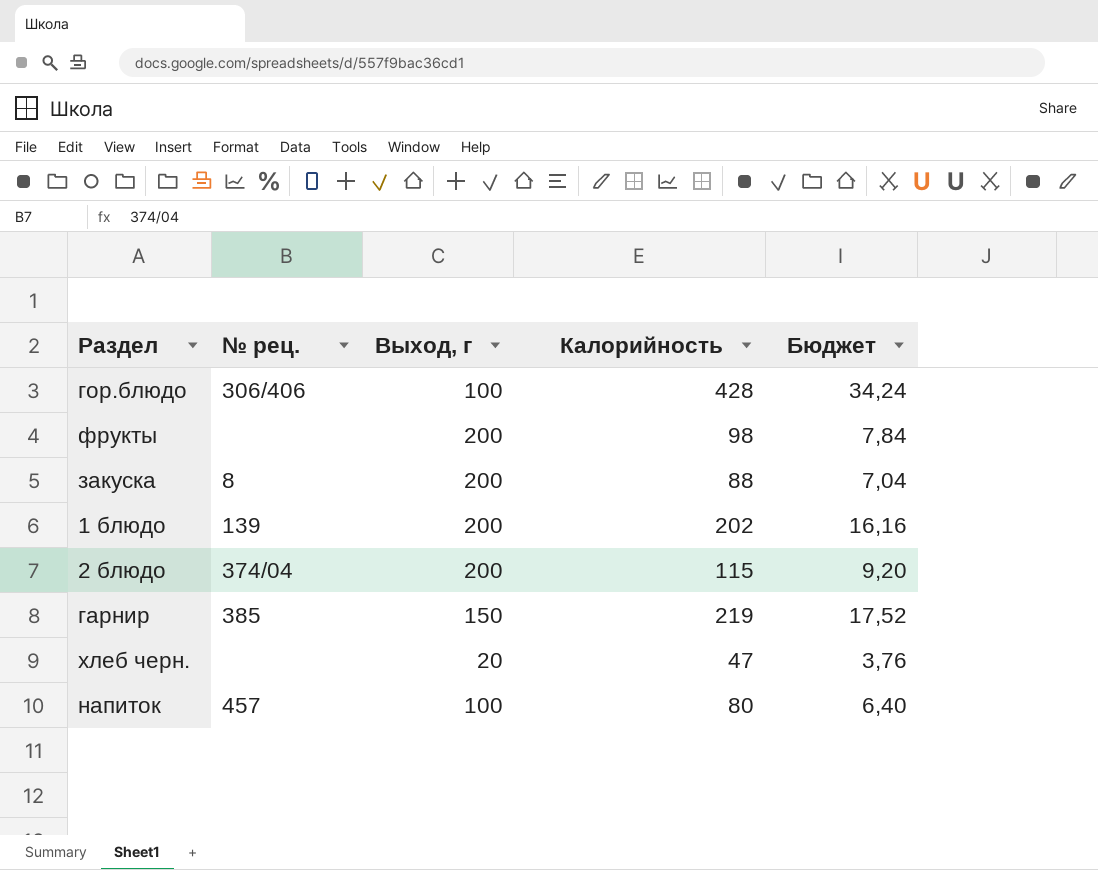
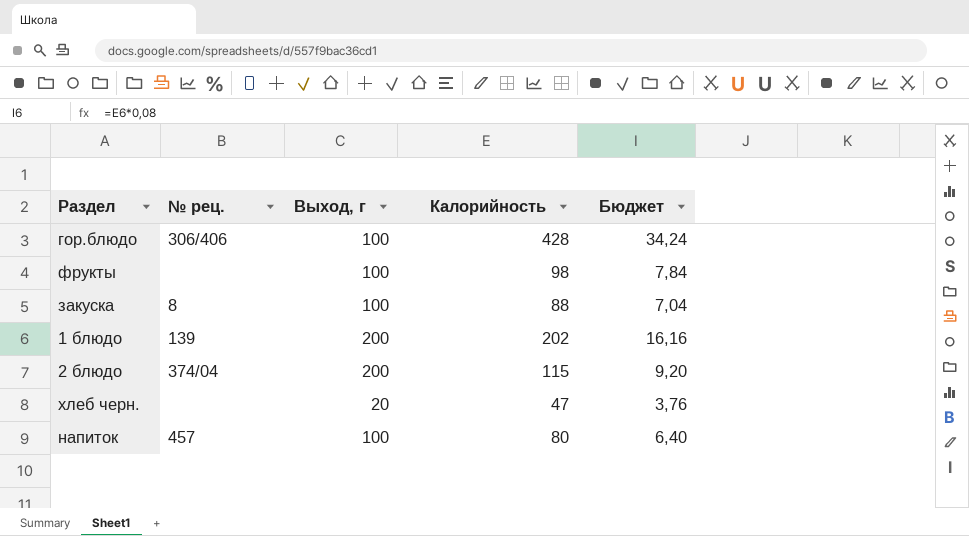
row гарнир: 385 | 150 | 219 | 17,52 -> none
фрукты | Выход, г: 200 -> 100
закуска | Выход, г: 200 -> 100

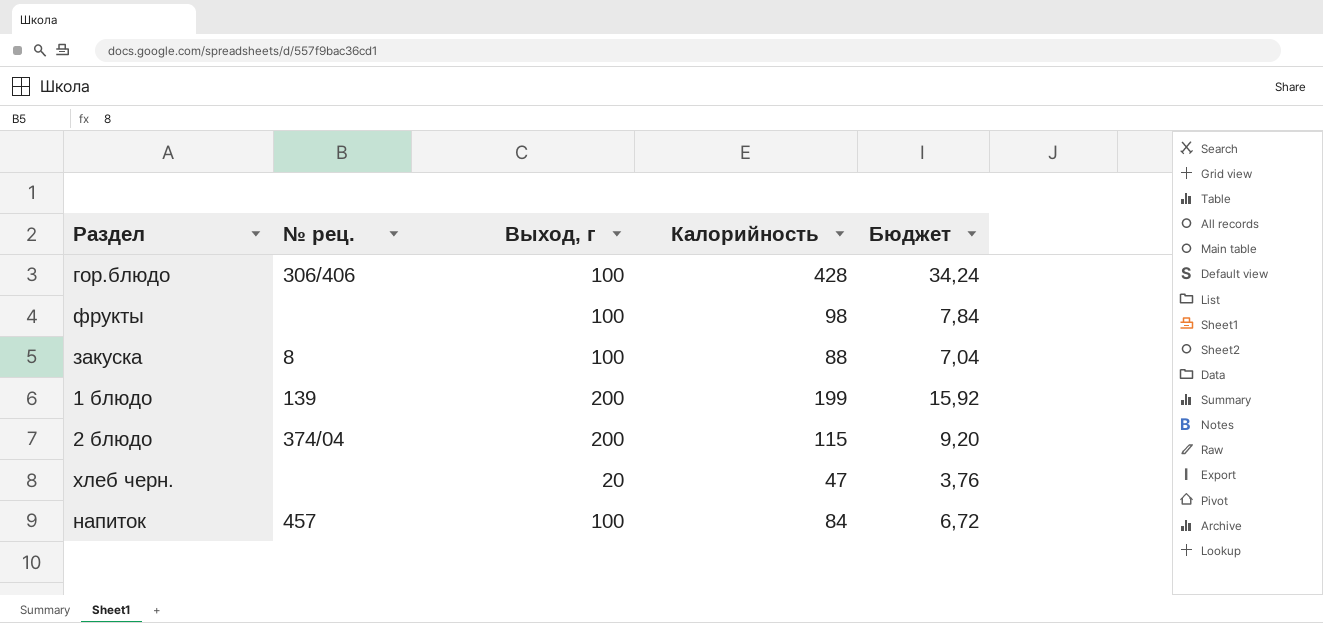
1 блюдо | Калорийность: 202 -> 199
1 блюдо | Бюджет: 16,16 -> 15,92
напиток | Калорийность: 80 -> 84
напиток | Бюджет: 6,40 -> 6,72

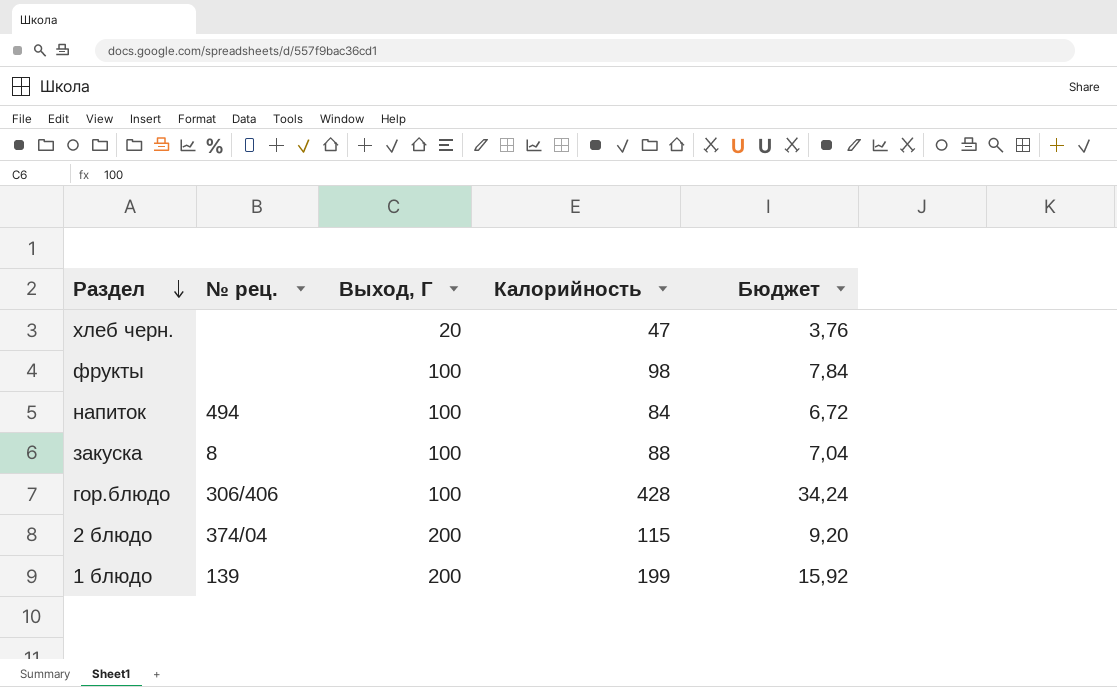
row order: none -> Раздел descending
column name: Выход, г -> Выход, Г
напиток | № рец.: 457 -> 494

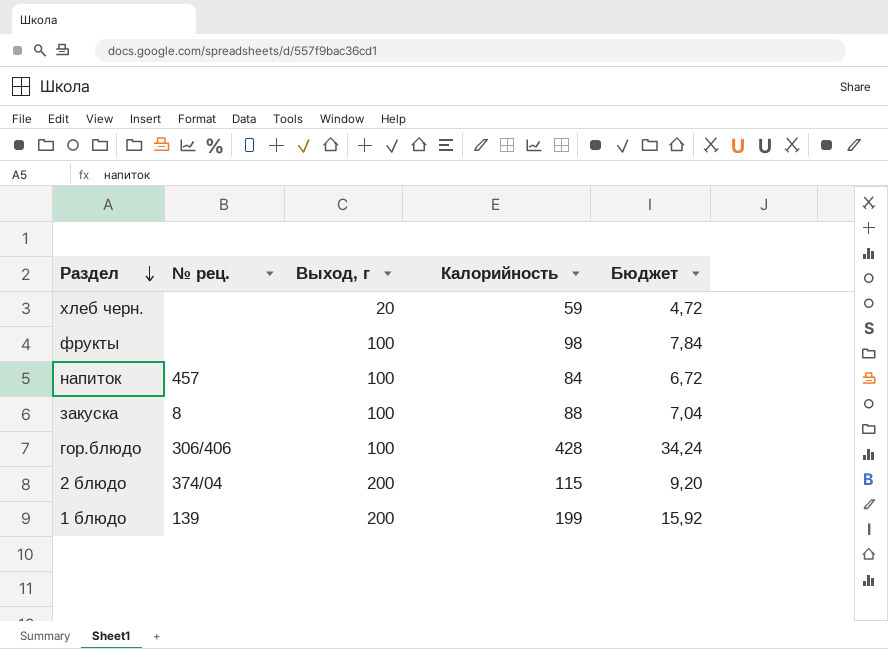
column name: Выход, Г -> Выход, г
хлеб черн. | Калорийность: 47 -> 59
хлеб черн. | Бюджет: 3,76 -> 4,72
напиток | № рец.: 494 -> 457

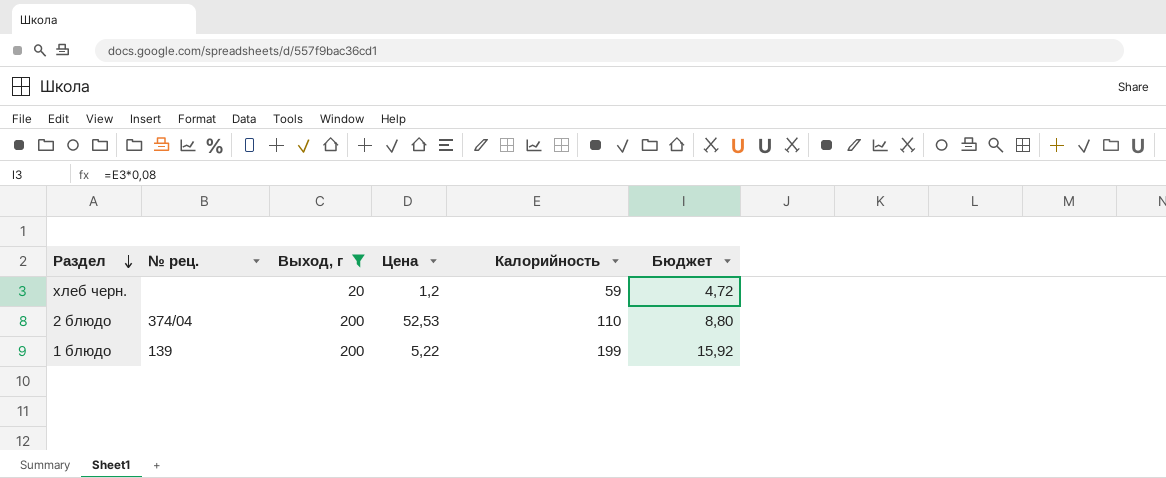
filter: none -> Выход, г != 100
column Цена | position: none -> 4
2 блюдо | Калорийность: 115 -> 110
2 блюдо | Бюджет: 9,20 -> 8,80

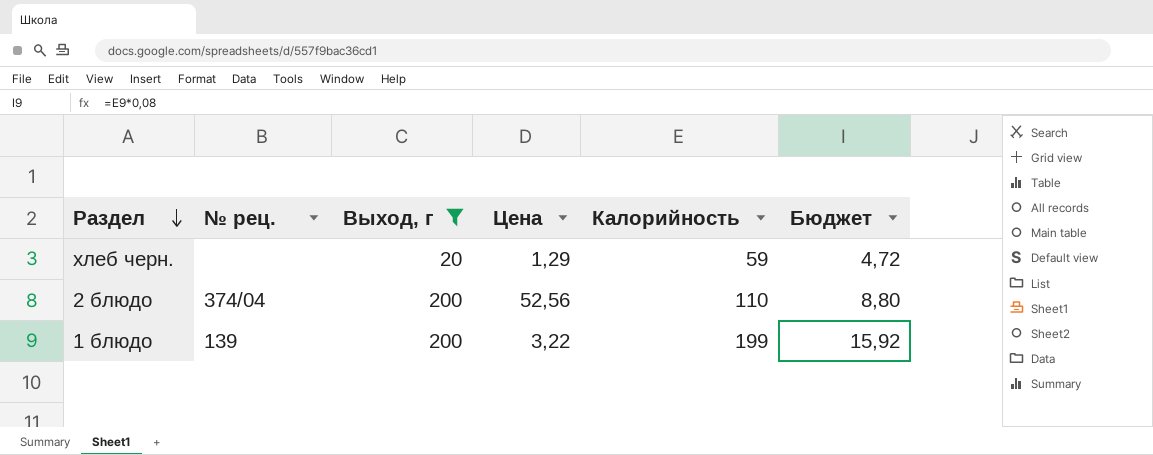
хлеб черн. | Цена: 1,2 -> 1,29
2 блюдо | Цена: 52,53 -> 52,56
1 блюдо | Цена: 5,22 -> 3,22

